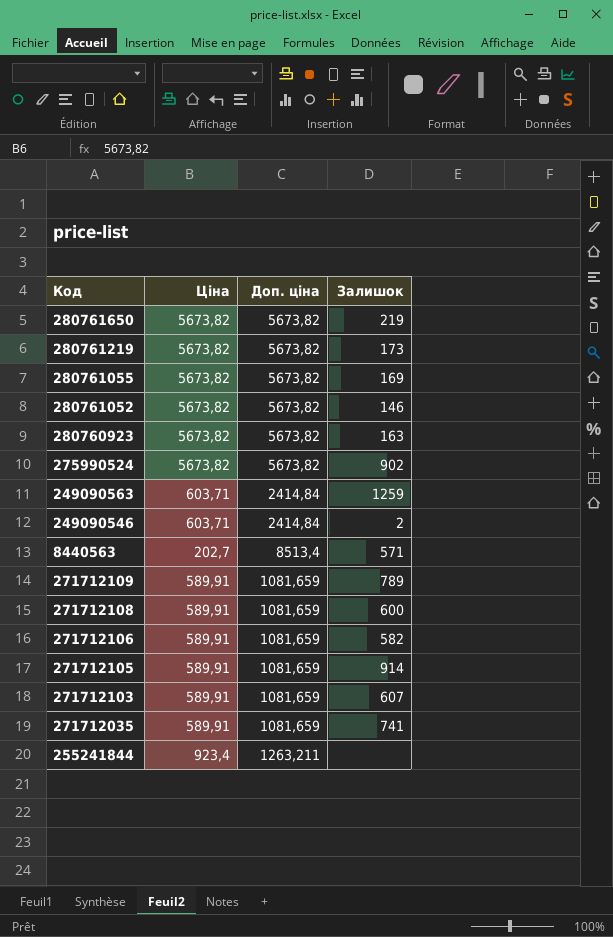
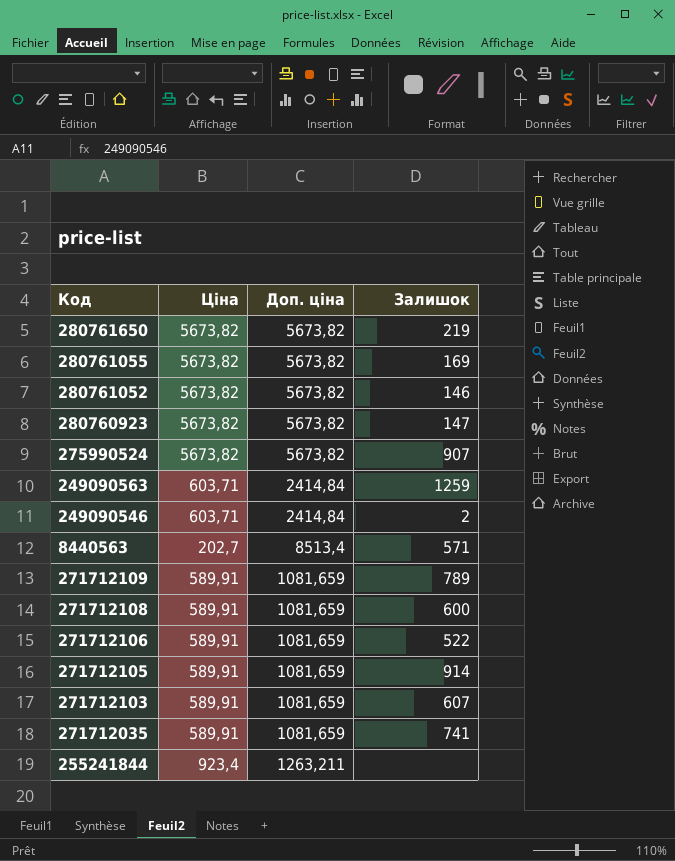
row 280761219: 5673,82 | 5673,82 | 173 -> none
280760923 | Залишок: 163 -> 147
275990524 | Залишок: 902 -> 907
271712106 | Залишок: 582 -> 522

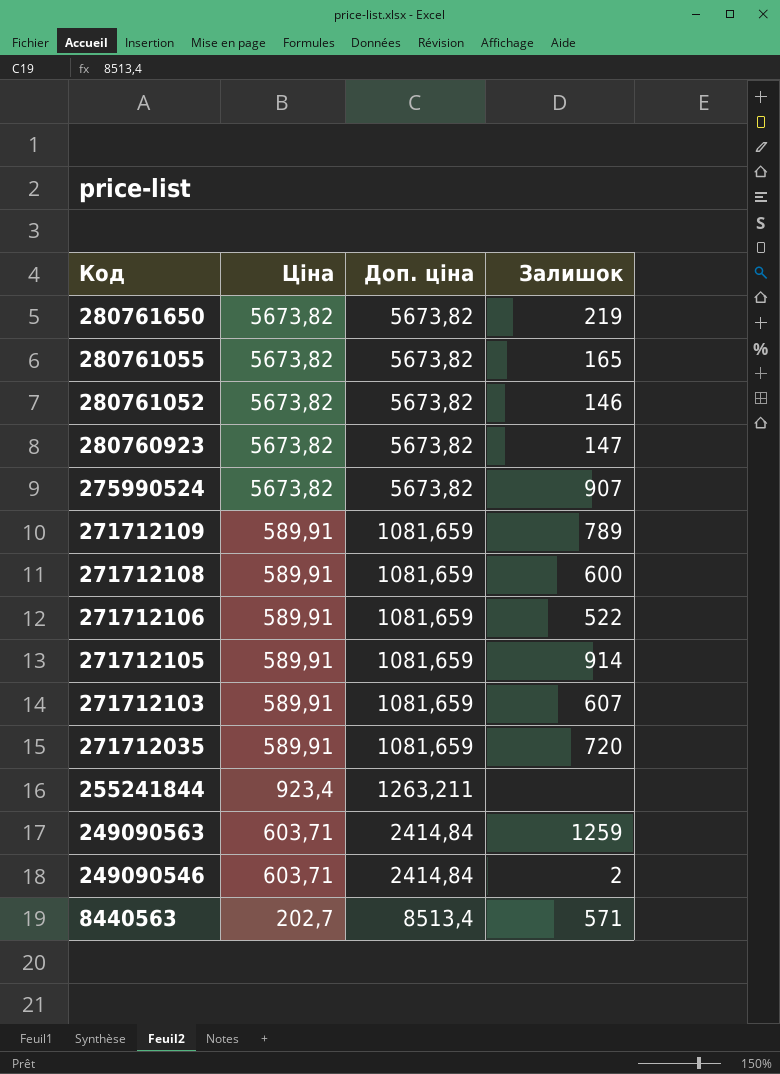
row order: none -> Код descending
280761055 | Залишок: 169 -> 165
271712035 | Залишок: 741 -> 720

